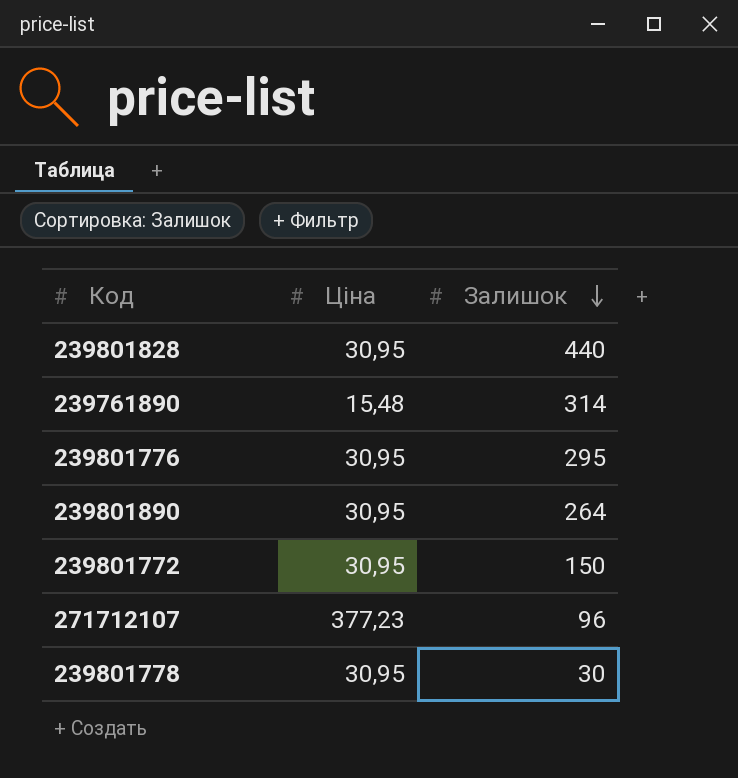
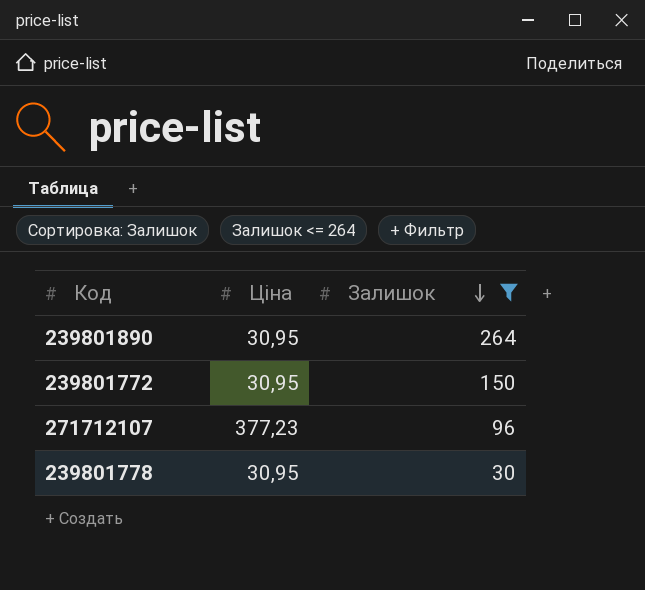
filter: none -> Залишок <= 264

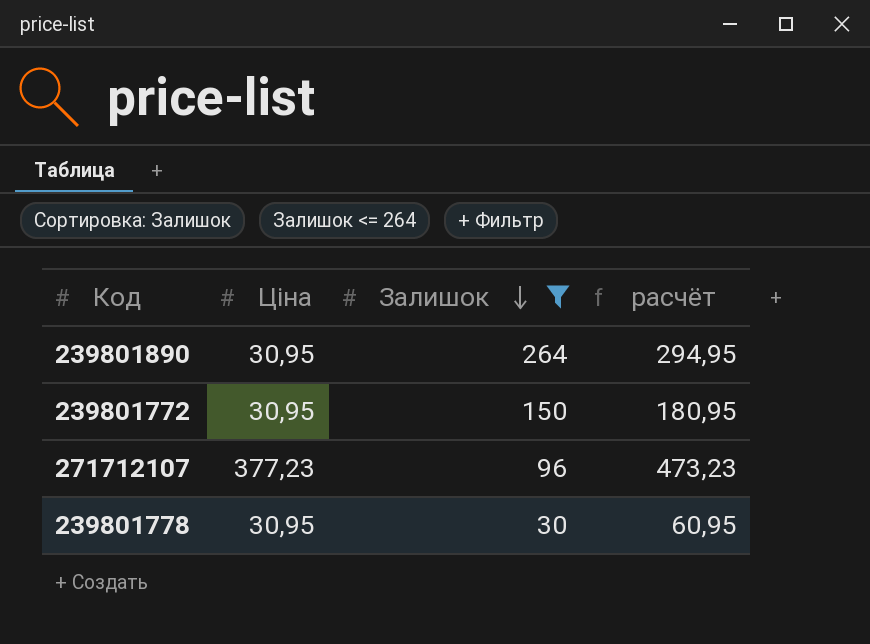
column расчёт | formula: none -> [Ціна] + [Залишок]

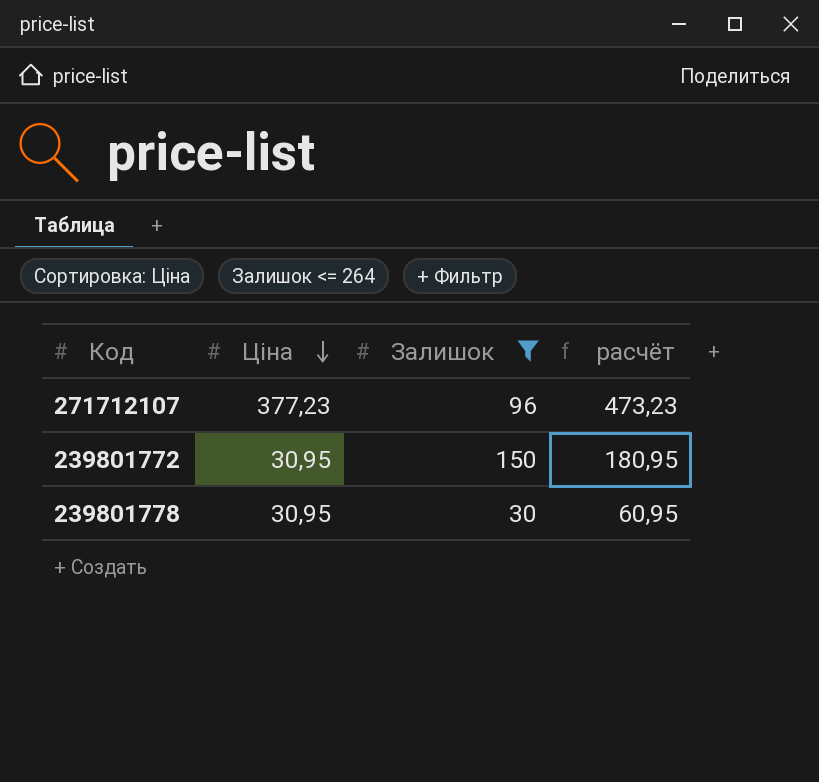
row order: Залишок descending -> Ціна descending
row 239801890: 30,95 | 264 | 294,95 -> none

